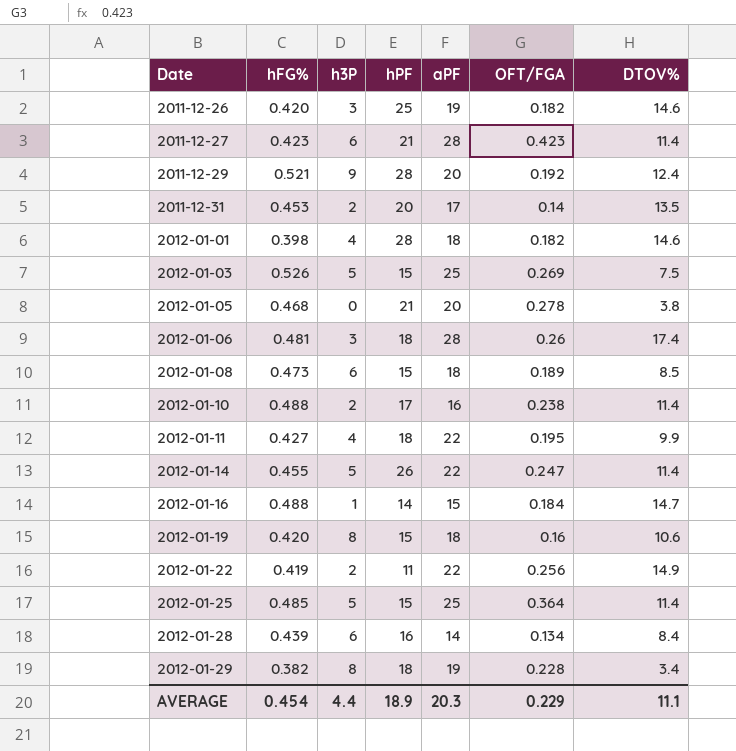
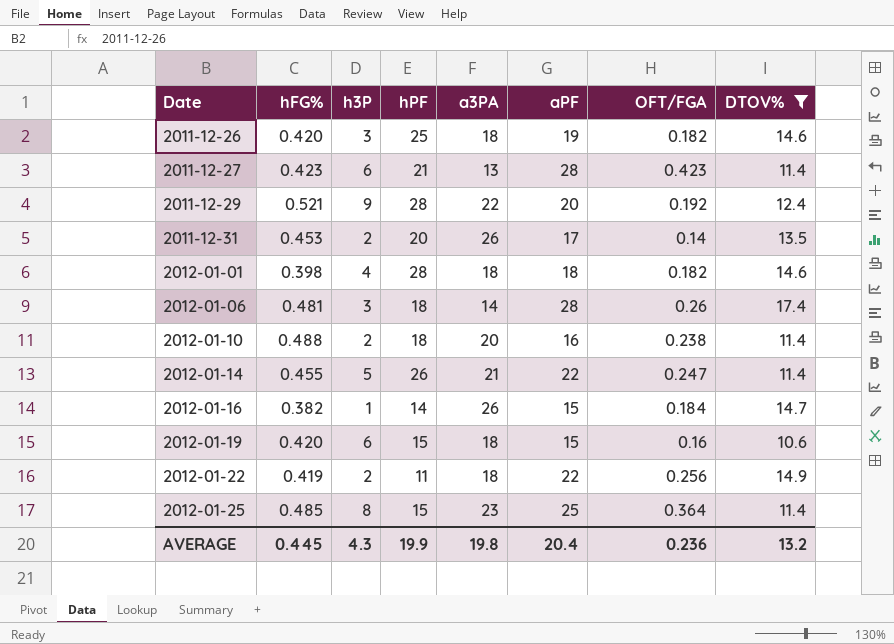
filter: none -> DTOV% >= 10.6
column a3PA | position: none -> 5
2012-01-10 | hPF: 17 -> 18
2012-01-16 | hFG%: 0.488 -> 0.382
2012-01-19 | h3P: 8 -> 6
2012-01-19 | aPF: 18 -> 15
2012-01-25 | h3P: 5 -> 8
AVERAGE | hFG%: 0.454 -> 0.445
AVERAGE | h3P: 4.4 -> 4.3
AVERAGE | hPF: 18.9 -> 19.9
AVERAGE | aPF: 20.3 -> 20.4
AVERAGE | OFT/FGA: 0.229 -> 0.236
AVERAGE | DTOV%: 11.1 -> 13.2

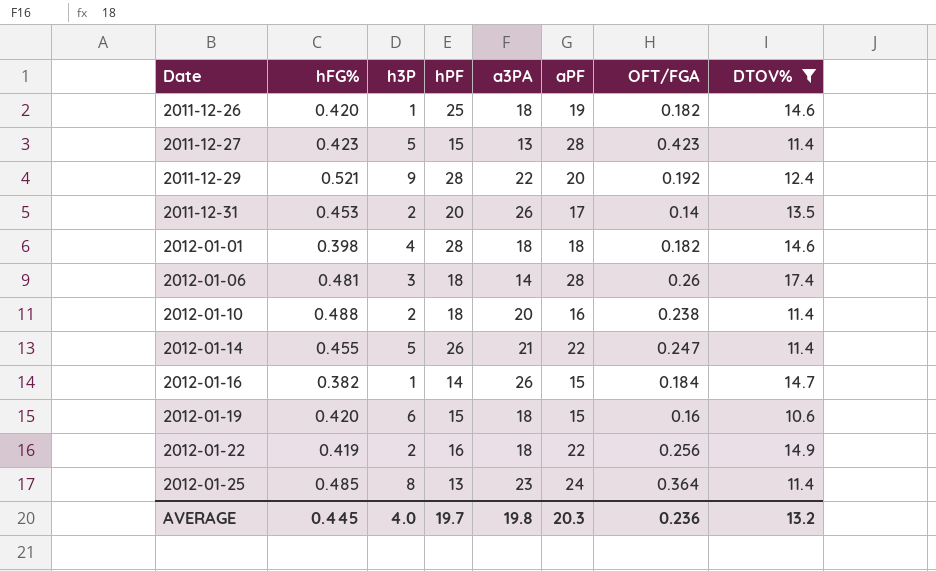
2011-12-26 | h3P: 3 -> 1
2011-12-27 | h3P: 6 -> 5
2011-12-27 | hPF: 21 -> 15
2012-01-22 | hPF: 11 -> 16
2012-01-25 | hPF: 15 -> 13
2012-01-25 | aPF: 25 -> 24
AVERAGE | h3P: 4.3 -> 4.0
AVERAGE | hPF: 19.9 -> 19.7
AVERAGE | aPF: 20.4 -> 20.3

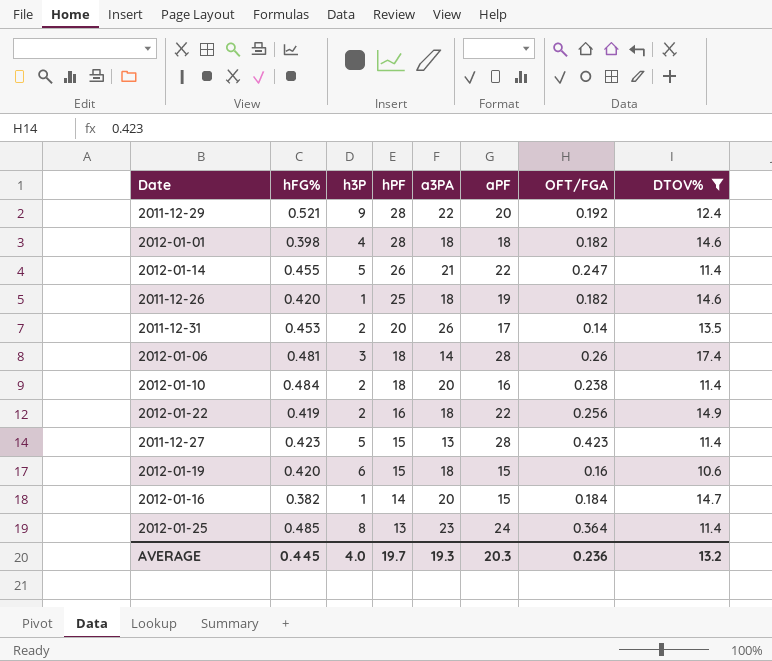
row order: Date ascending -> hPF descending
2012-01-10 | hFG%: 0.488 -> 0.484
2012-01-16 | a3PA: 26 -> 20
AVERAGE | a3PA: 19.8 -> 19.3

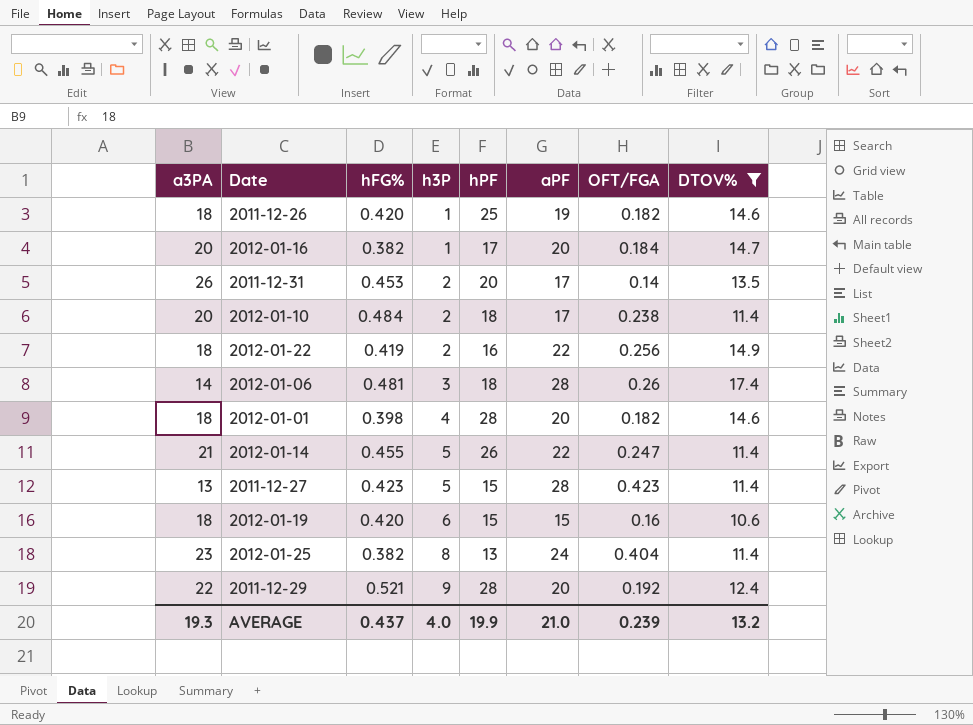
row order: hPF descending -> h3P ascending
column a3PA | position: 5 -> 1
2012-01-16 | hPF: 14 -> 17
2012-01-16 | aPF: 15 -> 20
2012-01-10 | aPF: 16 -> 17
2012-01-01 | aPF: 18 -> 20
2012-01-25 | hFG%: 0.485 -> 0.382
2012-01-25 | OFT/FGA: 0.364 -> 0.404
AVERAGE | hFG%: 0.445 -> 0.437
AVERAGE | hPF: 19.7 -> 19.9
AVERAGE | aPF: 20.3 -> 21.0
AVERAGE | OFT/FGA: 0.236 -> 0.239

